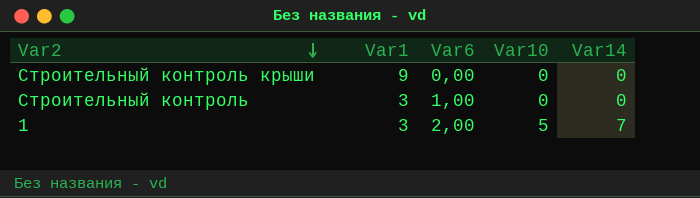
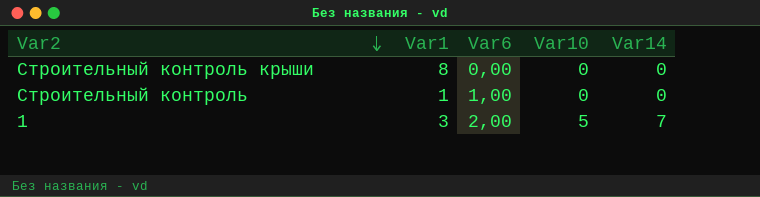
Строительный контроль крыши | Var1: 9 -> 8
Строительный контроль | Var1: 3 -> 1

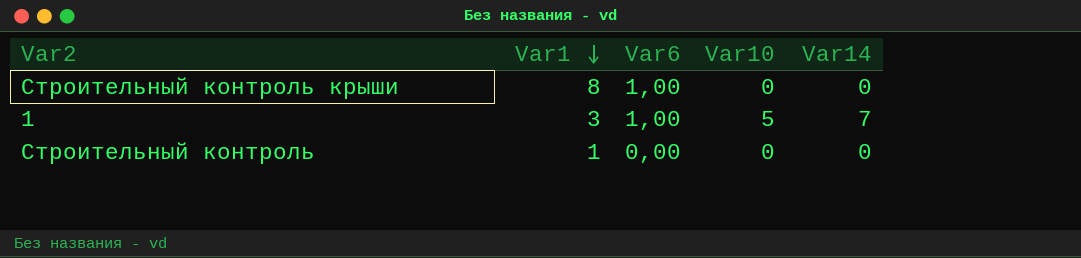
row order: Var2 descending -> Var1 descending
Строительный контроль крыши | Var6: 0,00 -> 1,00
1 | Var6: 2,00 -> 1,00
Строительный контроль | Var6: 1,00 -> 0,00

